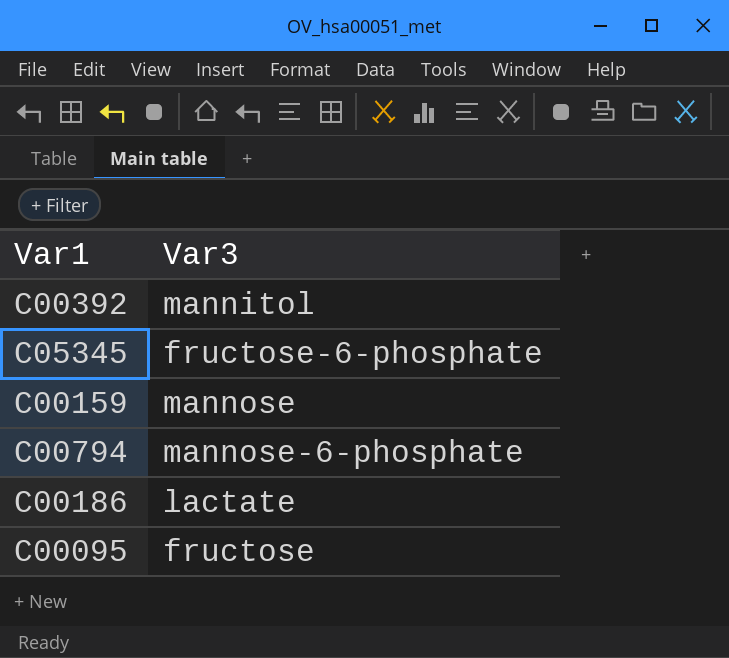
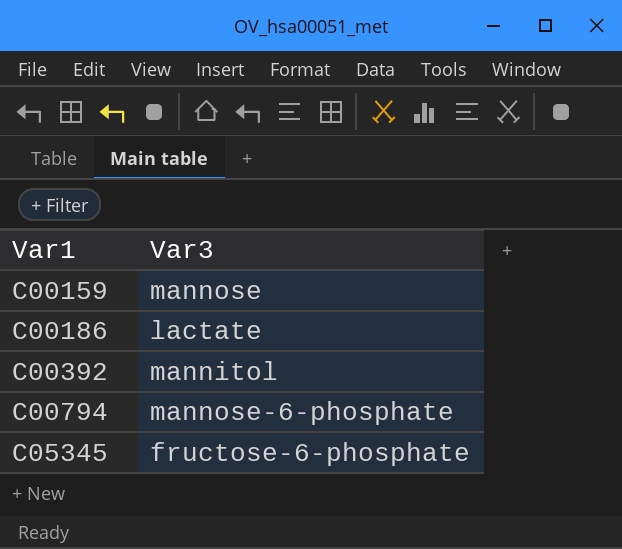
row order: none -> Var1 ascending
row C00095: fructose -> none

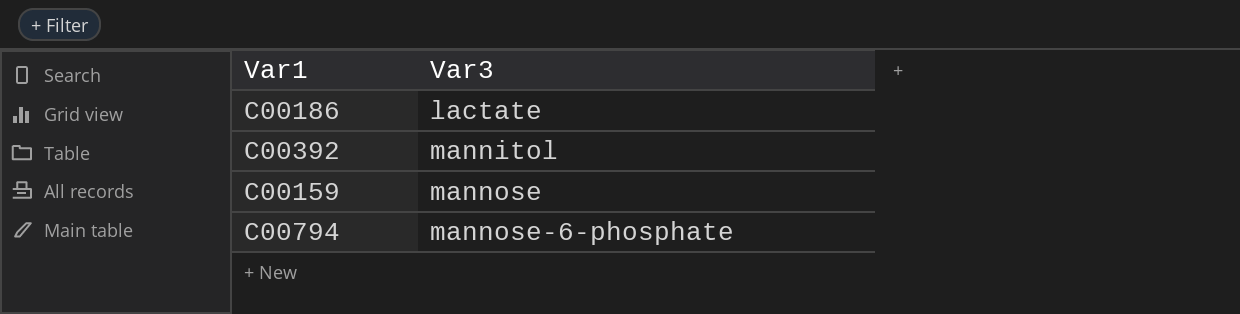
row order: Var1 ascending -> Var3 ascending
row C05345: fructose-6-phosphate -> none

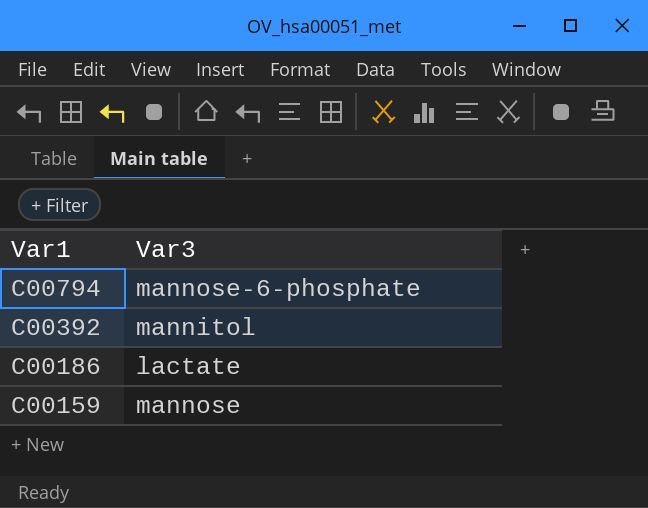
row order: Var3 ascending -> Var1 descending

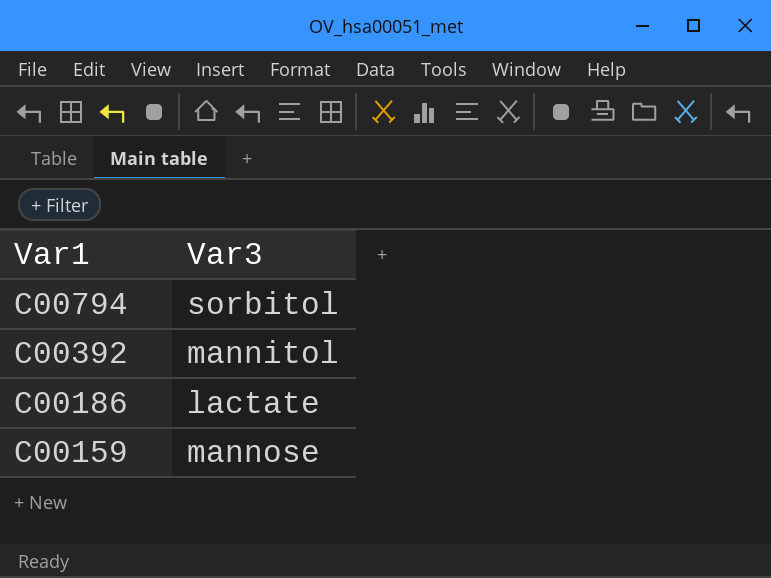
C00794 | Var3: mannose-6-phosphate -> sorbitol

